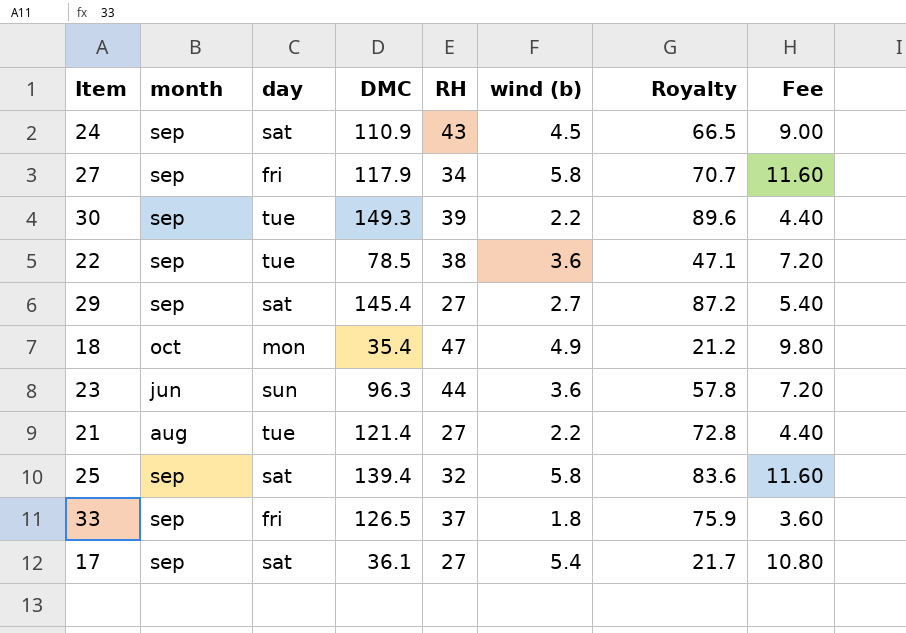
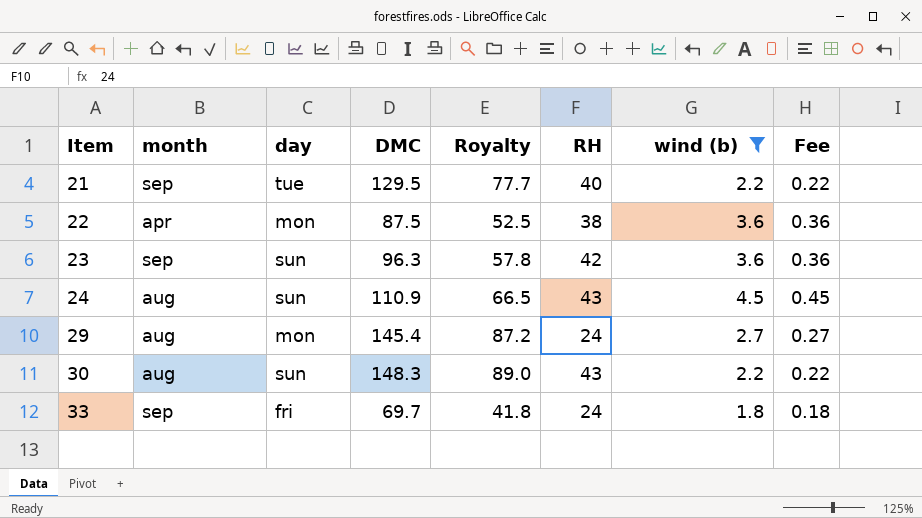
filter: none -> wind (b) <= 4.5
row order: none -> Item ascending
column Royalty | position: 7 -> 5
column Fee | formula: [wind (b)] * 2 -> [wind (b)] * 0.1
21 | month: aug -> sep
21 | DMC: 121.4 -> 129.5
21 | Royalty: 72.8 -> 77.7
21 | RH: 27 -> 40
22 | month: sep -> apr
22 | day: tue -> mon
22 | DMC: 78.5 -> 87.5
22 | Royalty: 47.1 -> 52.5
23 | month: jun -> sep
23 | RH: 44 -> 42
24 | month: sep -> aug
24 | day: sat -> sun
29 | month: sep -> aug
29 | day: sat -> mon
29 | RH: 27 -> 24
30 | month: sep -> aug
30 | day: tue -> sun
30 | DMC: 149.3 -> 148.3
30 | Royalty: 89.6 -> 89.0
30 | RH: 39 -> 43
33 | DMC: 126.5 -> 69.7
33 | Royalty: 75.9 -> 41.8
33 | RH: 37 -> 24

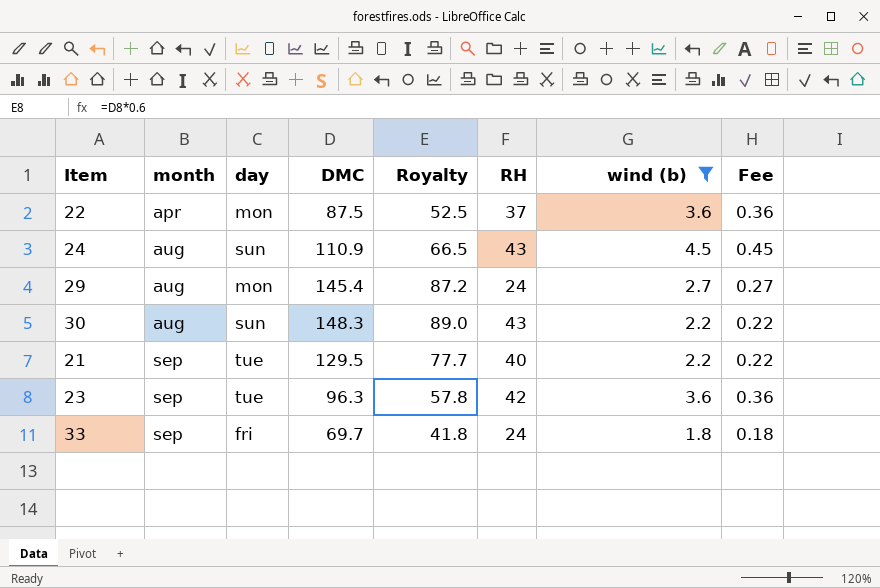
row order: Item ascending -> month ascending
22 | RH: 38 -> 37
23 | day: sun -> tue

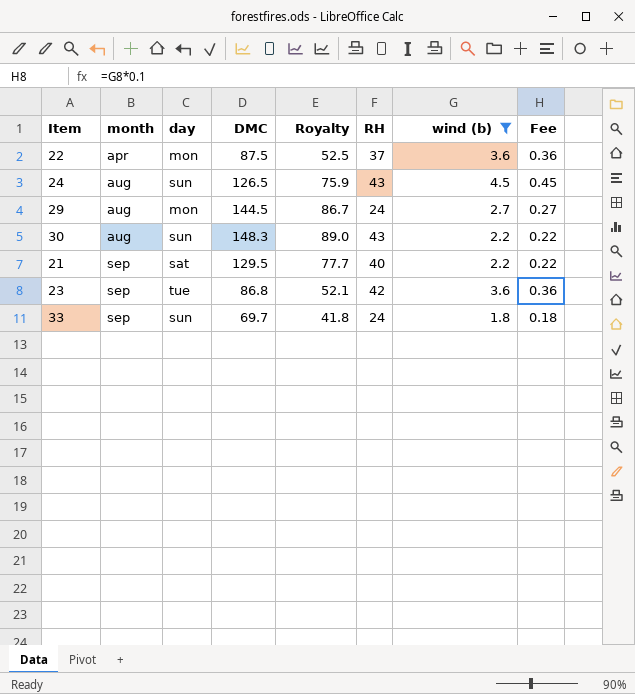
24 | DMC: 110.9 -> 126.5
24 | Royalty: 66.5 -> 75.9
29 | DMC: 145.4 -> 144.5
29 | Royalty: 87.2 -> 86.7
21 | day: tue -> sat
23 | DMC: 96.3 -> 86.8
23 | Royalty: 57.8 -> 52.1
33 | day: fri -> sun

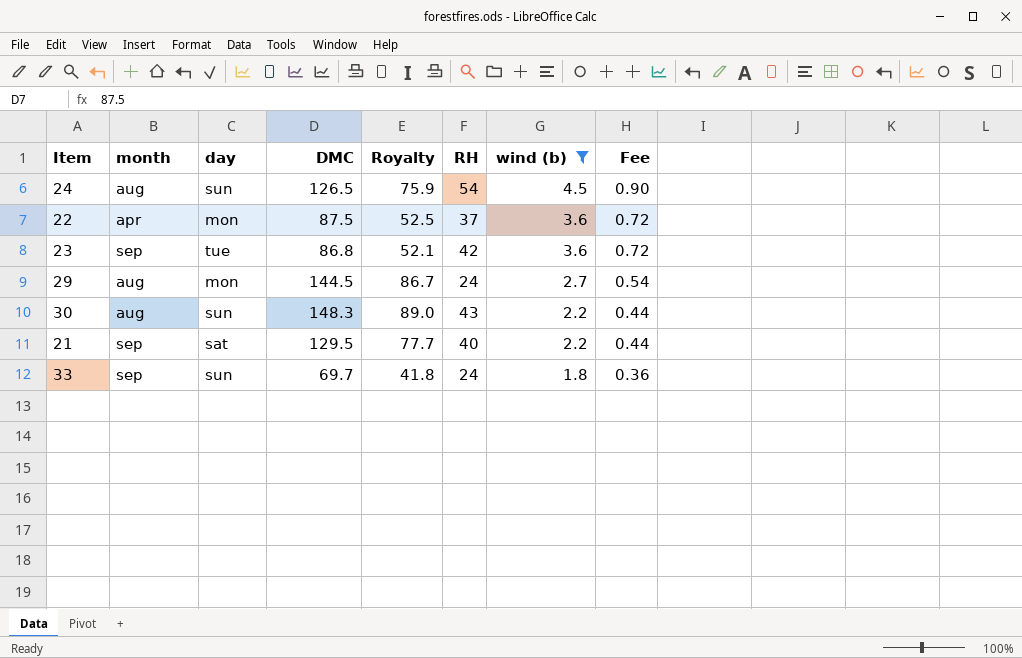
row order: month ascending -> wind (b) descending
column Fee | formula: [wind (b)] * 0.1 -> [wind (b)] * 0.2
24 | RH: 43 -> 54

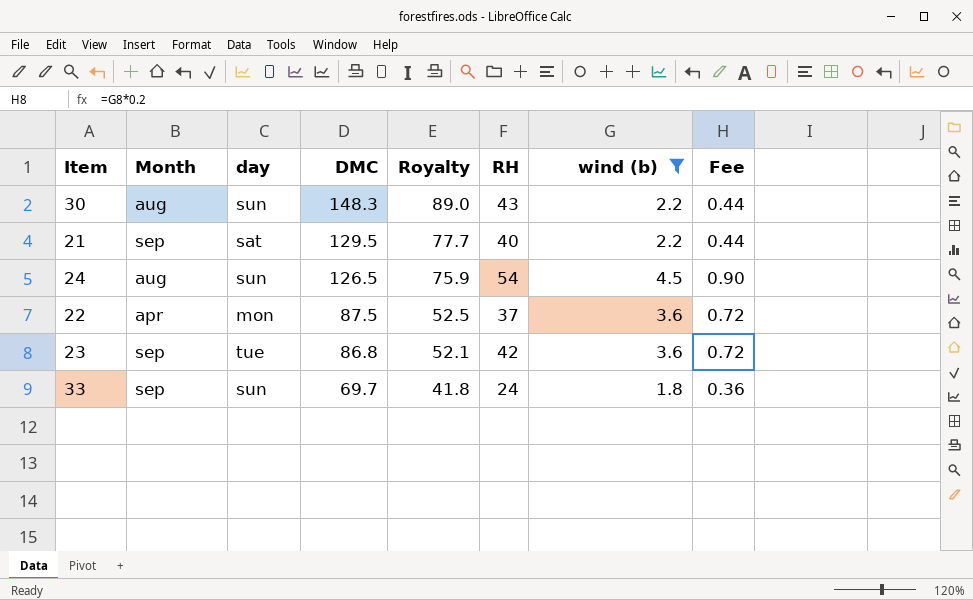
row order: wind (b) descending -> DMC descending
column name: month -> Month
row 29: aug | mon | 144.5 | 86.7 | 24 | 2.7 | 0.54 -> none

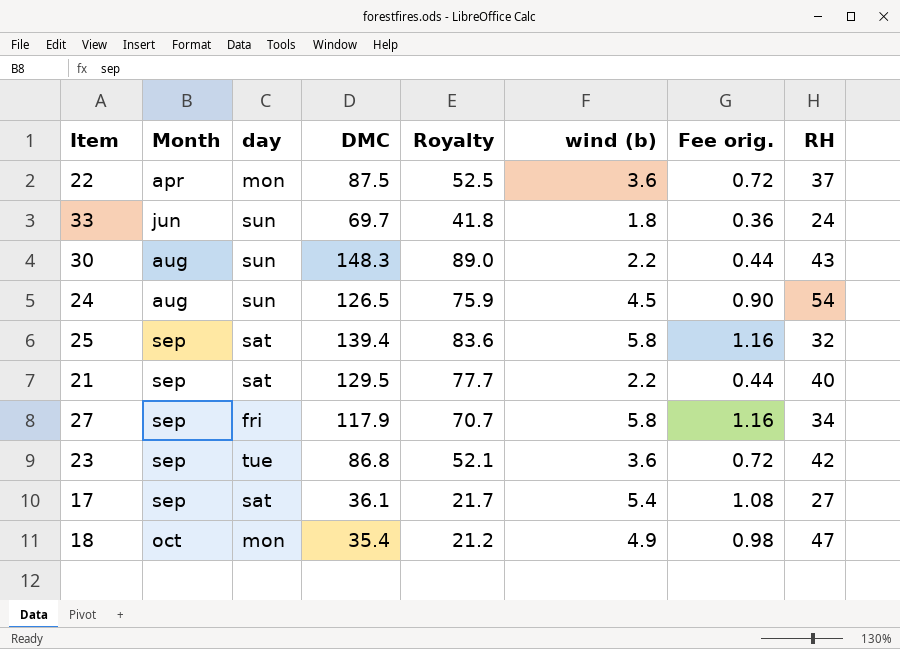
filter: wind (b) <= 4.5 -> none
row order: DMC descending -> Month ascending
column name: Fee -> Fee orig.
column RH | position: 6 -> 8
33 | Month: sep -> jun

